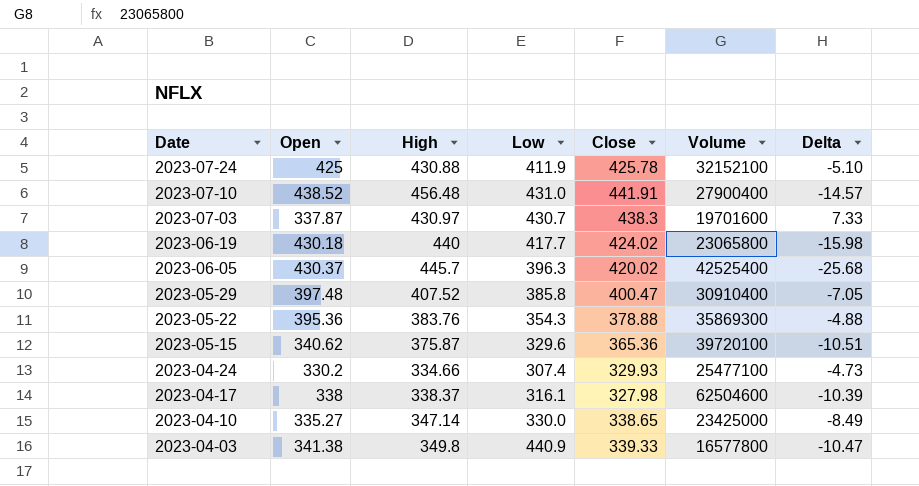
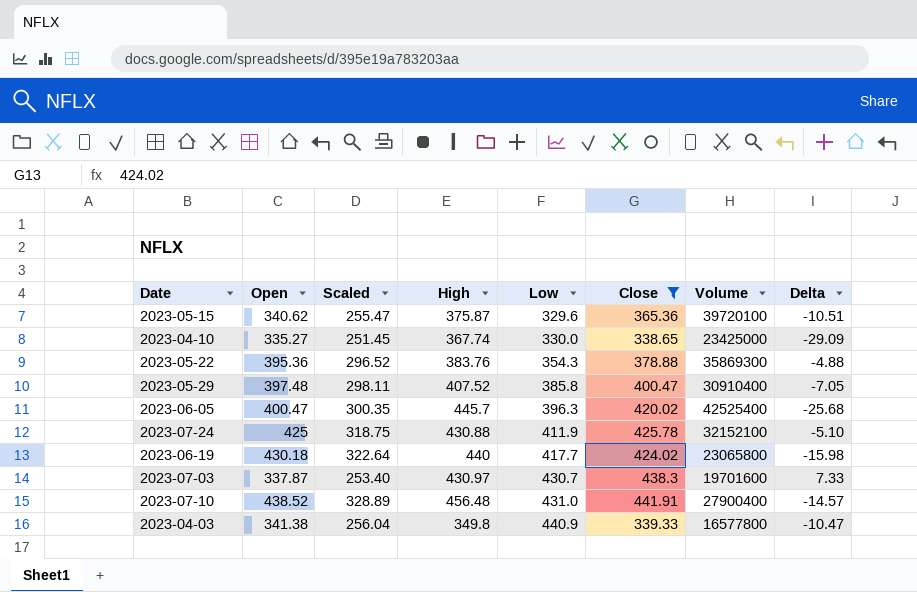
filter: none -> Close >= 338.65
row order: Date descending -> Low ascending
column Scaled | formula: none -> [Open] * 0.75
2023-04-10 | High: 347.14 -> 367.74
2023-04-10 | Delta: -8.49 -> -29.09
2023-06-05 | Open: 430.37 -> 400.47

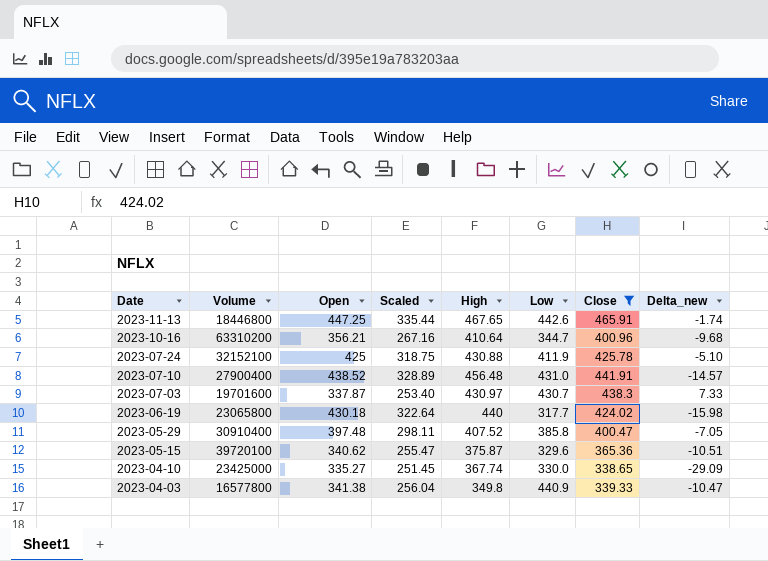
row order: Low ascending -> Date descending
column Volume | position: 7 -> 2
column name: Delta -> Delta_new
row 2023-05-22: 395.36 | 296.52 | 383.76 | 354.3 | 378.88 | 35869300 | -4.88 -> none
row 2023-06-05: 400.47 | 300.35 | 445.7 | 396.3 | 420.02 | 42525400 | -25.68 -> none
row 2023-11-13: none -> 18446800 | 447.25 | 335.44 | 467.65 | 442.6 | 465.91 | -1.74
row 2023-10-16: none -> 63310200 | 356.21 | 267.16 | 410.64 | 344.7 | 400.96 | -9.68
2023-06-19 | Low: 417.7 -> 317.7

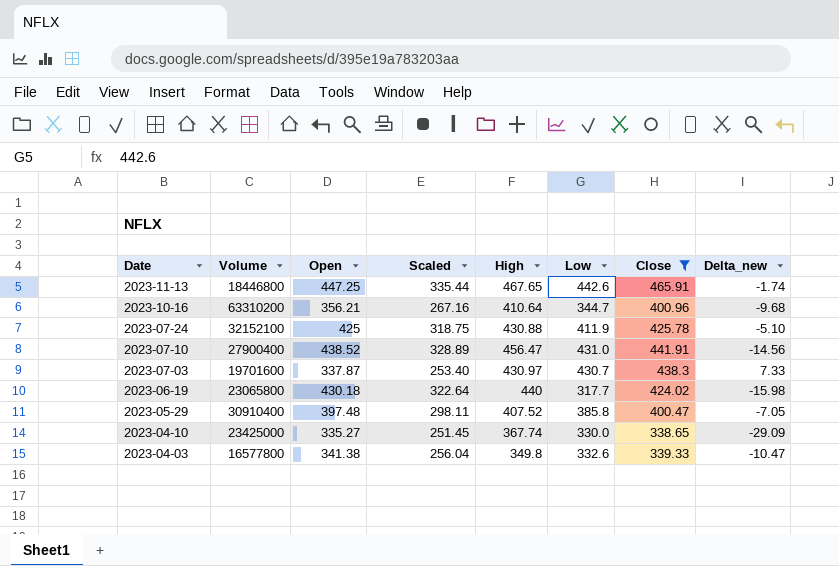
row 2023-05-15: 39720100 | 340.62 | 255.47 | 375.87 | 329.6 | 365.36 | -10.51 -> none
2023-07-10 | High: 456.48 -> 456.47
2023-07-10 | Delta_new: -14.57 -> -14.56
2023-04-03 | Low: 440.9 -> 332.6

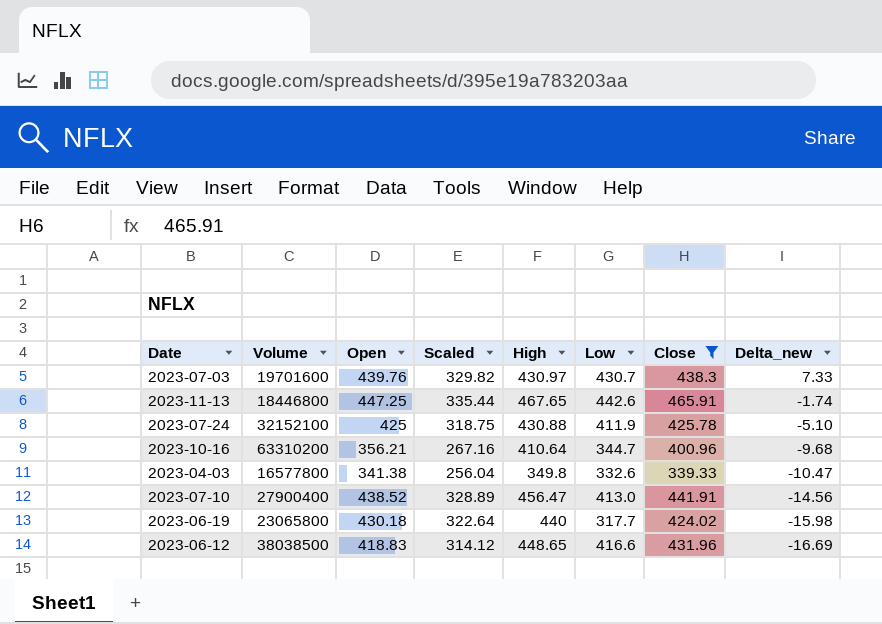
row order: Date descending -> Delta_new descending
row 2023-05-29: 30910400 | 397.48 | 298.11 | 407.52 | 385.8 | 400.47 | -7.05 -> none
row 2023-04-10: 23425000 | 335.27 | 251.45 | 367.74 | 330.0 | 338.65 | -29.09 -> none
2023-07-03 | Open: 337.87 -> 439.76
2023-07-03 | Scaled: 253.40 -> 329.82
2023-07-10 | Low: 431.0 -> 413.0
row 2023-06-12: none -> 38038500 | 418.83 | 314.12 | 448.65 | 416.6 | 431.96 | -16.69

